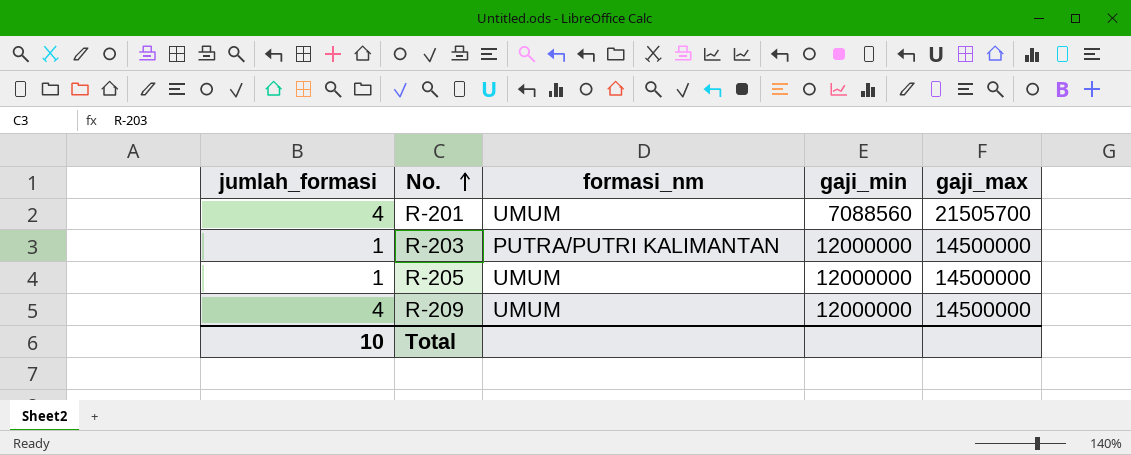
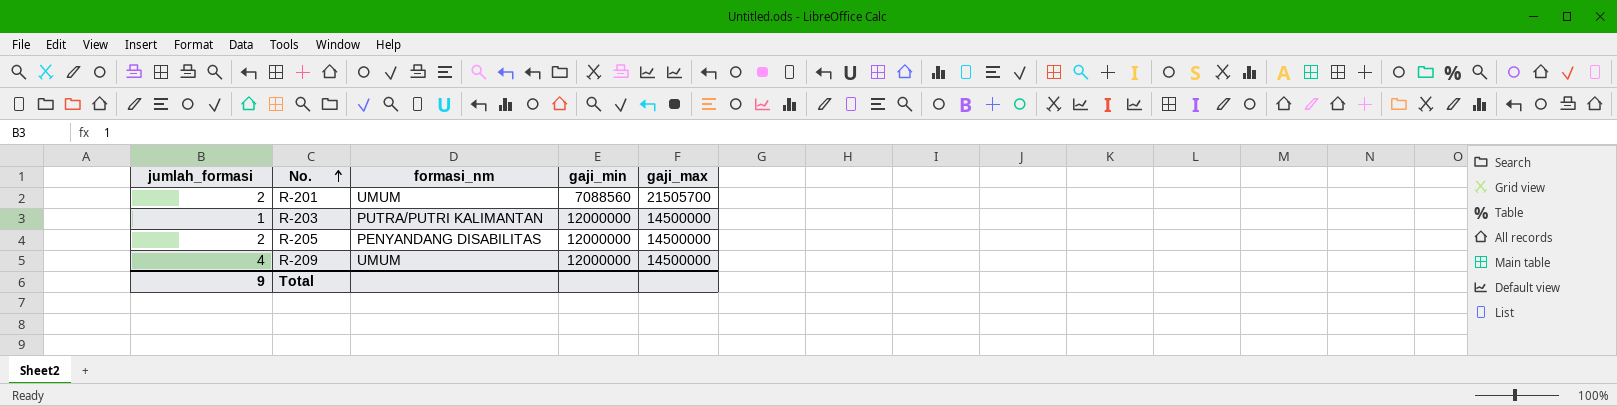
R-201 | jumlah_formasi: 4 -> 2
R-205 | jumlah_formasi: 1 -> 2
R-205 | formasi_nm: UMUM -> PENYANDANG DISABILITAS
Total | jumlah_formasi: 10 -> 9

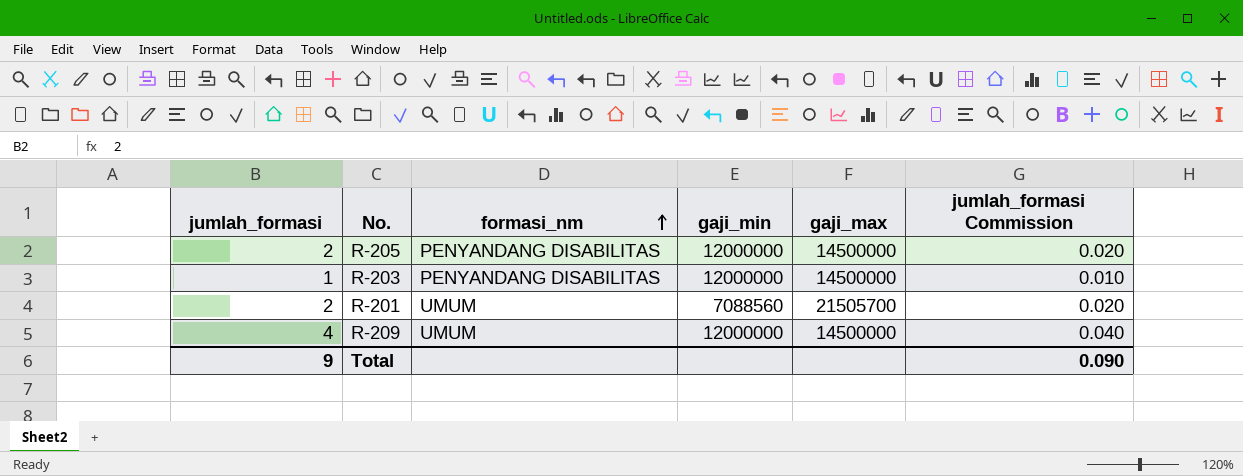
row order: No. ascending -> formasi_nm ascending
column jumlah_formasi Commission | formula: none -> [jumlah_formasi] * 0.01
R-203 | formasi_nm: PUTRA/PUTRI KALIMANTAN -> PENYANDANG DISABILITAS

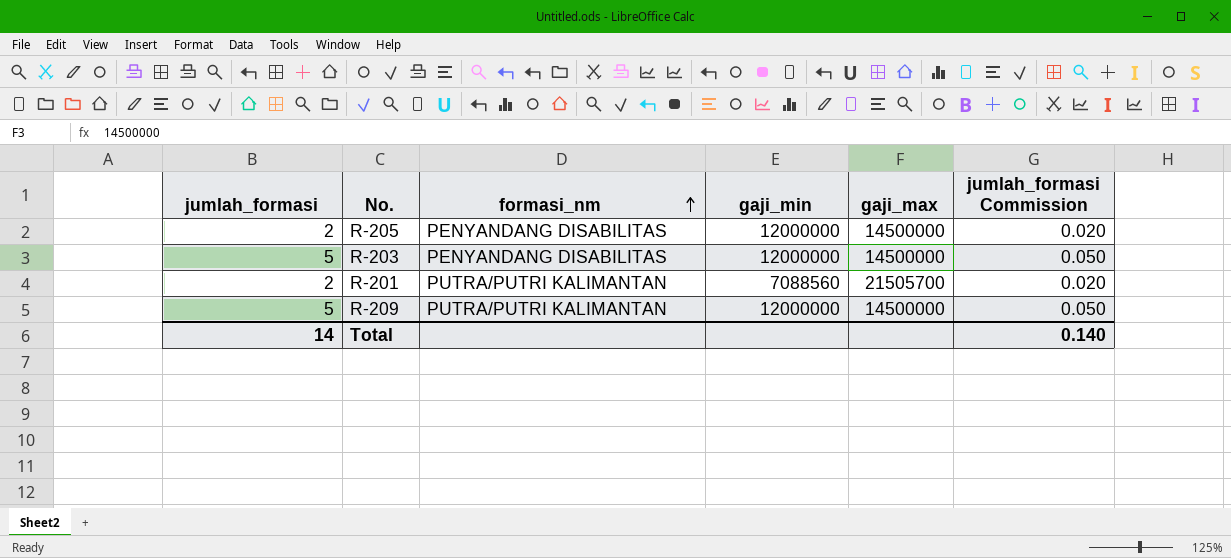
R-203 | jumlah_formasi: 1 -> 5
R-203 | jumlah_formasi Commission: 0.010 -> 0.050
R-201 | formasi_nm: UMUM -> PUTRA/PUTRI KALIMANTAN
R-209 | jumlah_formasi: 4 -> 5
R-209 | formasi_nm: UMUM -> PUTRA/PUTRI KALIMANTAN
R-209 | jumlah_formasi Commission: 0.040 -> 0.050
Total | jumlah_formasi: 9 -> 14
Total | jumlah_formasi Commission: 0.090 -> 0.140

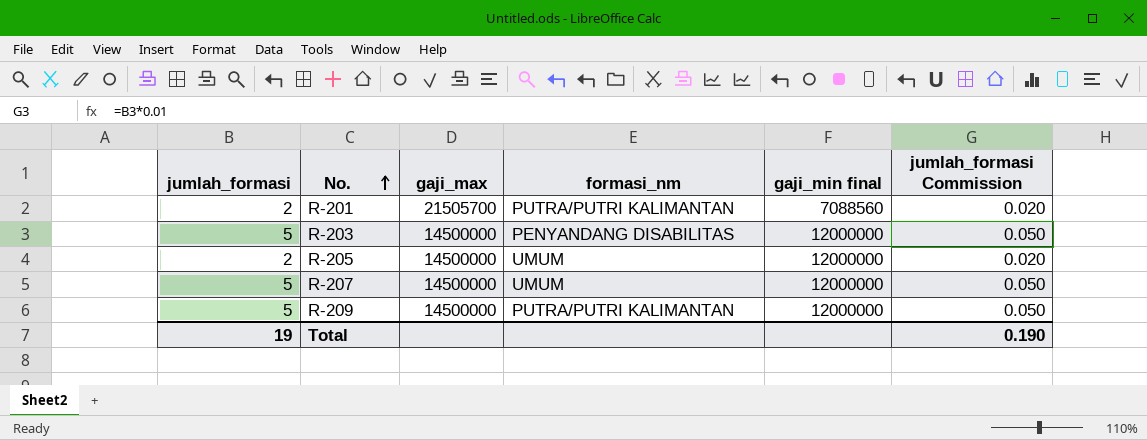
row order: formasi_nm ascending -> No. ascending
column gaji_max | position: 5 -> 3
column name: gaji_min -> gaji_min final
R-205 | formasi_nm: PENYANDANG DISABILITAS -> UMUM
row R-207: none -> 5 | 14500000 | UMUM | 12000000 | 0.050
Total | jumlah_formasi: 14 -> 19
Total | jumlah_formasi Commission: 0.140 -> 0.190

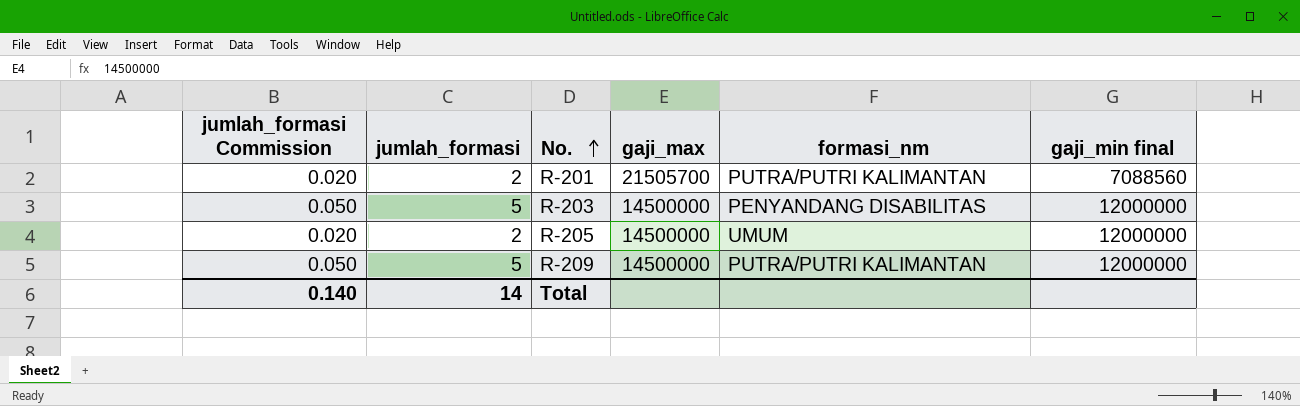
column jumlah_formasi Commission | position: 6 -> 1
row R-207: 5 | 14500000 | UMUM | 12000000 | 0.050 -> none
Total | jumlah_formasi Commission: 0.190 -> 0.140
Total | jumlah_formasi: 19 -> 14

